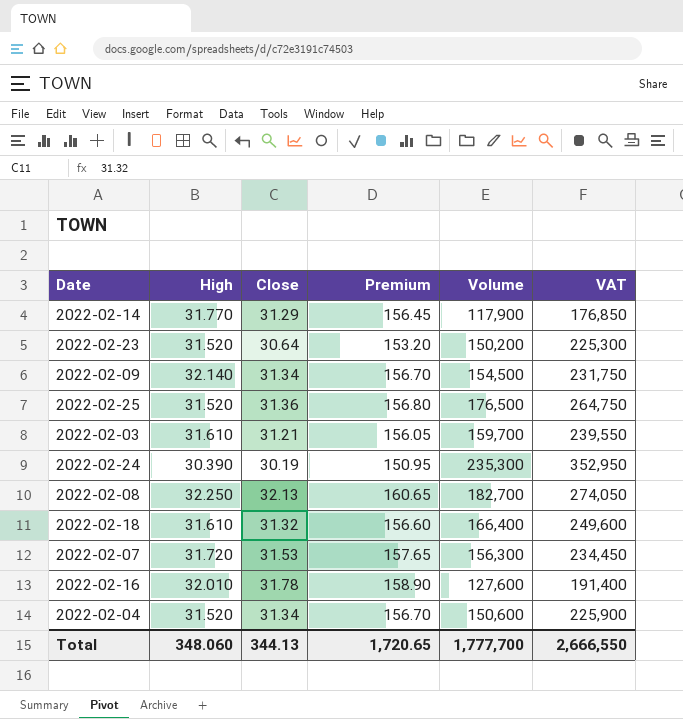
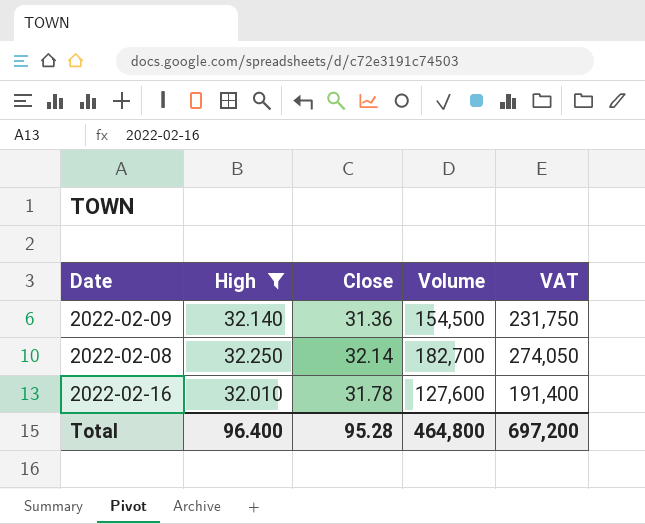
filter: none -> High >= 32.010
column Premium | formula: [Close] * 5 -> none
2022-02-09 | Close: 31.34 -> 31.36
2022-02-08 | Close: 32.13 -> 32.14
Total | High: 348.060 -> 96.400
Total | Close: 344.13 -> 95.28
Total | Volume: 1,777,700 -> 464,800
Total | VAT: 2,666,550 -> 697,200

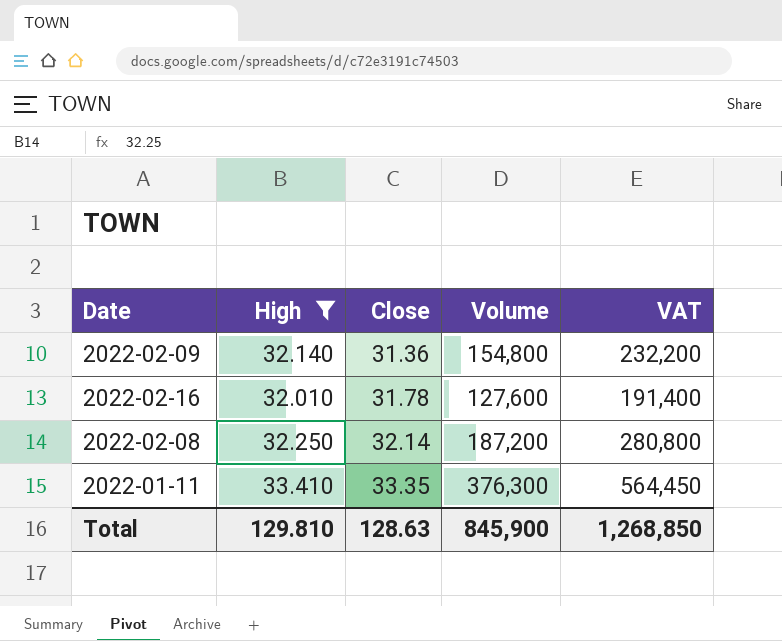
row order: none -> Close ascending
2022-02-09 | Volume: 154,500 -> 154,800
2022-02-09 | VAT: 231,750 -> 232,200
2022-02-08 | Volume: 182,700 -> 187,200
2022-02-08 | VAT: 274,050 -> 280,800
row 2022-01-11: none -> 33.410 | 33.35 | 376,300 | 564,450
Total | High: 96.400 -> 129.810
Total | Close: 95.28 -> 128.63
Total | Volume: 464,800 -> 845,900
Total | VAT: 697,200 -> 1,268,850

